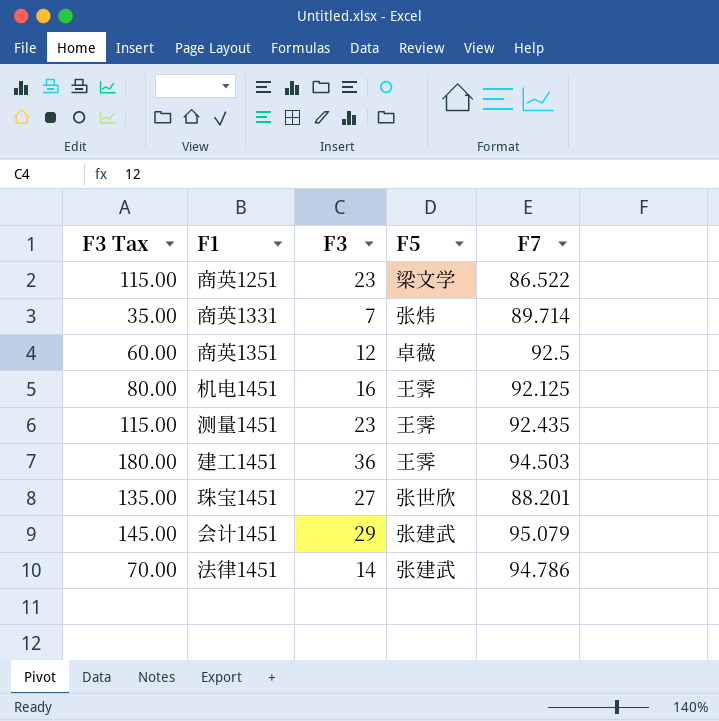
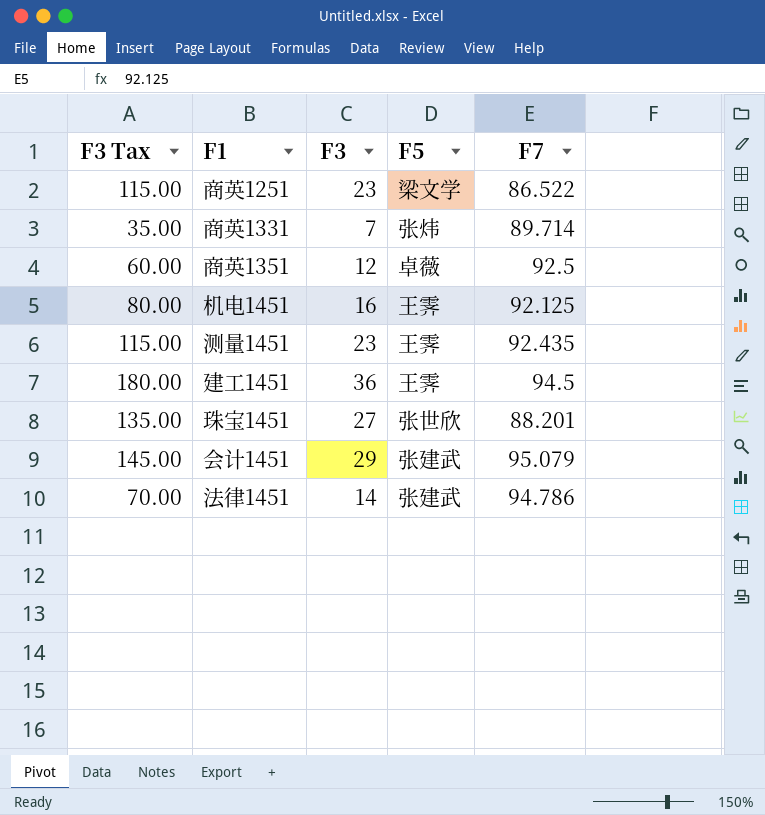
建工1451 | F7: 94.503 -> 94.5

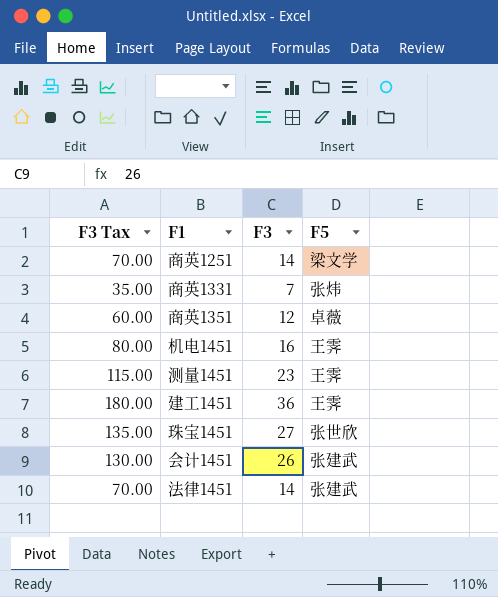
column F7 | position: 5 -> none
商英1251 | F3 Tax: 115.00 -> 70.00
商英1251 | F3: 23 -> 14
会计1451 | F3 Tax: 145.00 -> 130.00
会计1451 | F3: 29 -> 26

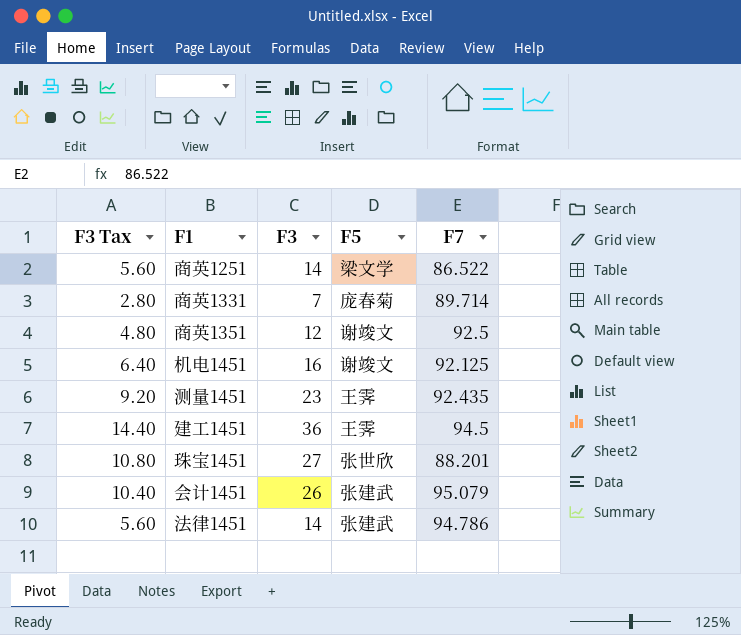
column F3 Tax | formula: [F3] * 5 -> [F3] * 0.4
column F7 | position: none -> 5
商英1331 | F5: 张炜 -> 庞春菊
商英1351 | F5: 卓薇 -> 谢竣文
机电1451 | F5: 王霁 -> 谢竣文

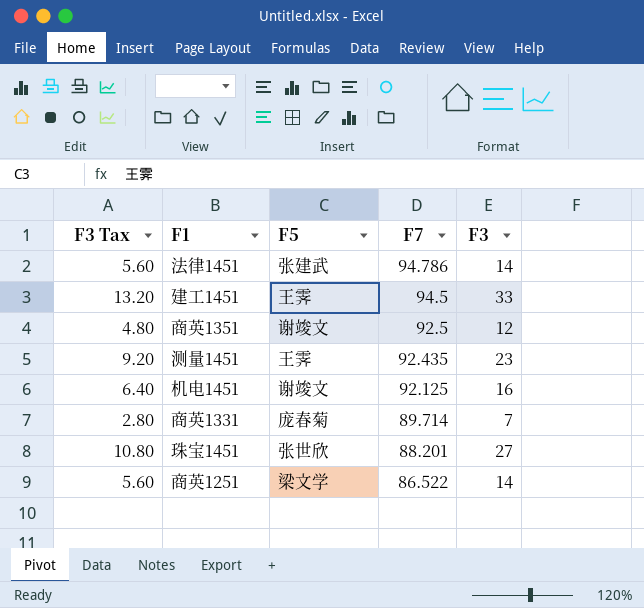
row order: none -> F7 descending
column F3 | position: 3 -> 5
row 会计1451: 10.40 | 26 | 张建武 | 95.079 -> none
建工1451 | F3 Tax: 14.40 -> 13.20
建工1451 | F3: 36 -> 33

